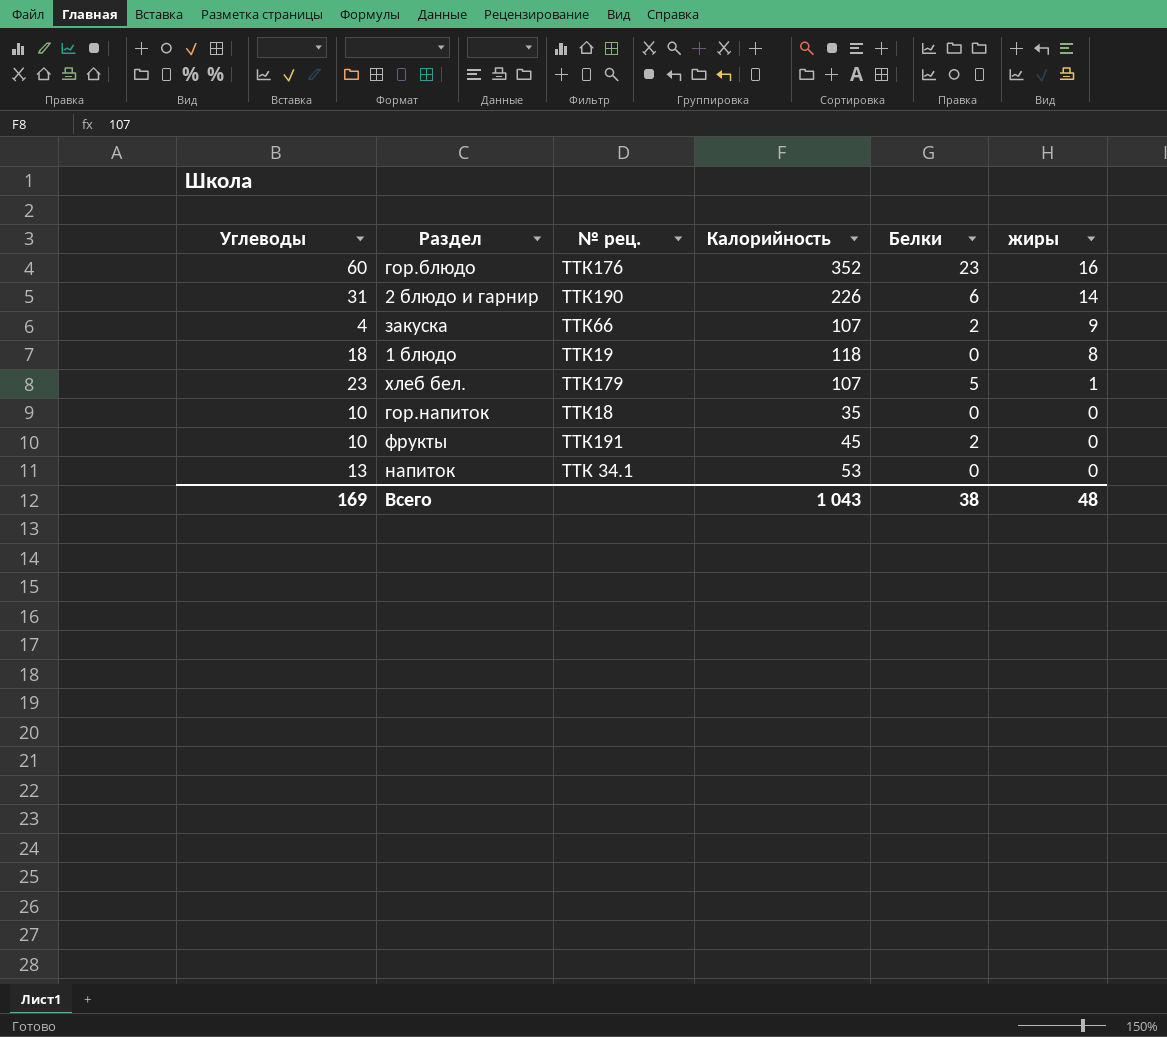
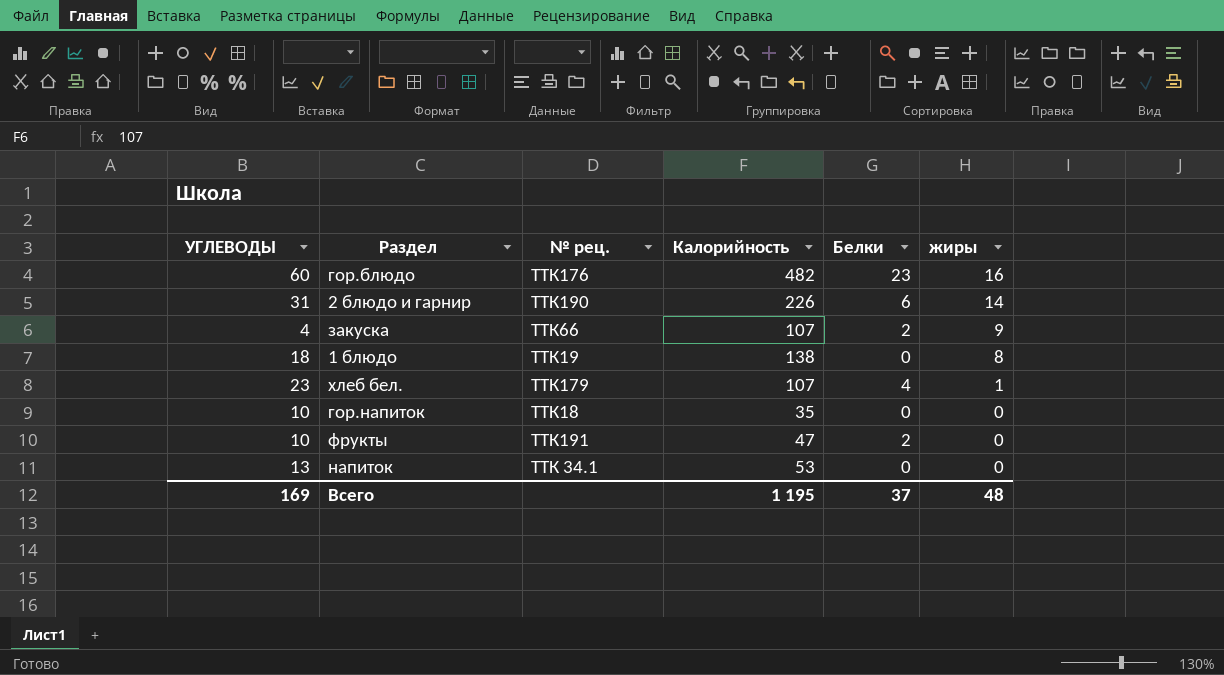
column name: Углеводы -> УГЛЕВОДЫ
гор.блюдо | Калорийность: 352 -> 482
1 блюдо | Калорийность: 118 -> 138
хлеб бел. | Белки: 5 -> 4
фрукты | Калорийность: 45 -> 47
Всего | Калорийность: 1 043 -> 1 195
Всего | Белки: 38 -> 37

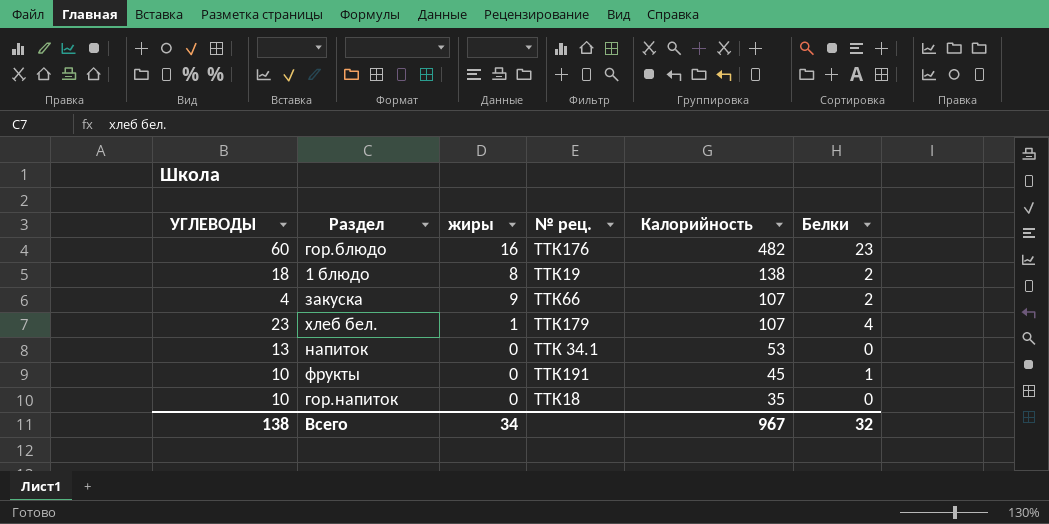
row order: жиры descending -> Калорийность descending
column жиры | position: 6 -> 3
row 2 блюдо и гарнир: 31 | ТТК190 | 226 | 6 | 14 -> none
1 блюдо | Белки: 0 -> 2
фрукты | Калорийность: 47 -> 45
фрукты | Белки: 2 -> 1
Всего | УГЛЕВОДЫ: 169 -> 138
Всего | жиры: 48 -> 34
Всего | Калорийность: 1 195 -> 967
Всего | Белки: 37 -> 32

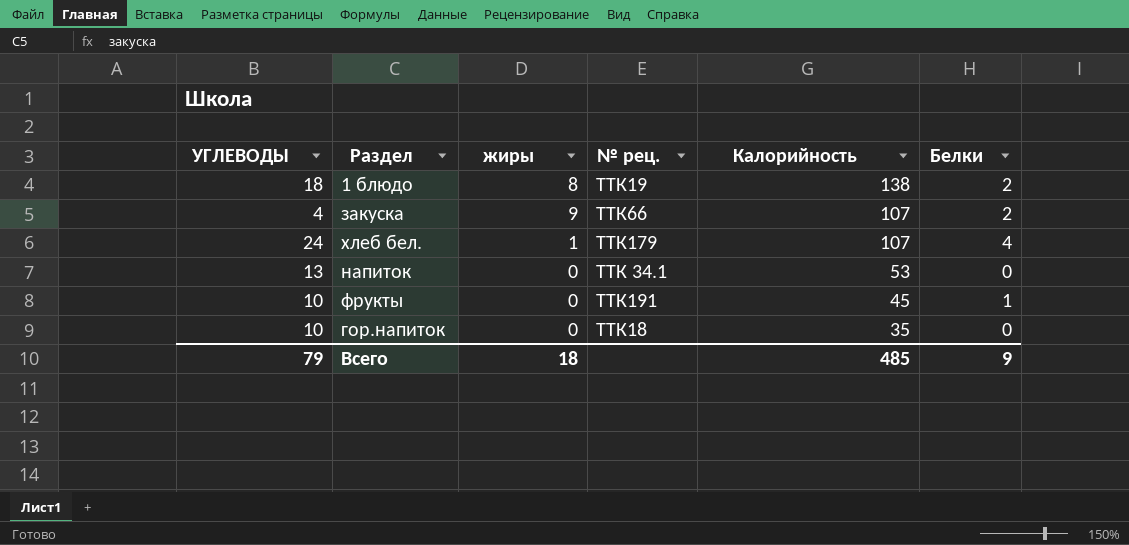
row гор.блюдо: 60 | 16 | ТТК176 | 482 | 23 -> none
хлеб бел. | УГЛЕВОДЫ: 23 -> 24
Всего | УГЛЕВОДЫ: 138 -> 79
Всего | жиры: 34 -> 18
Всего | Калорийность: 967 -> 485
Всего | Белки: 32 -> 9

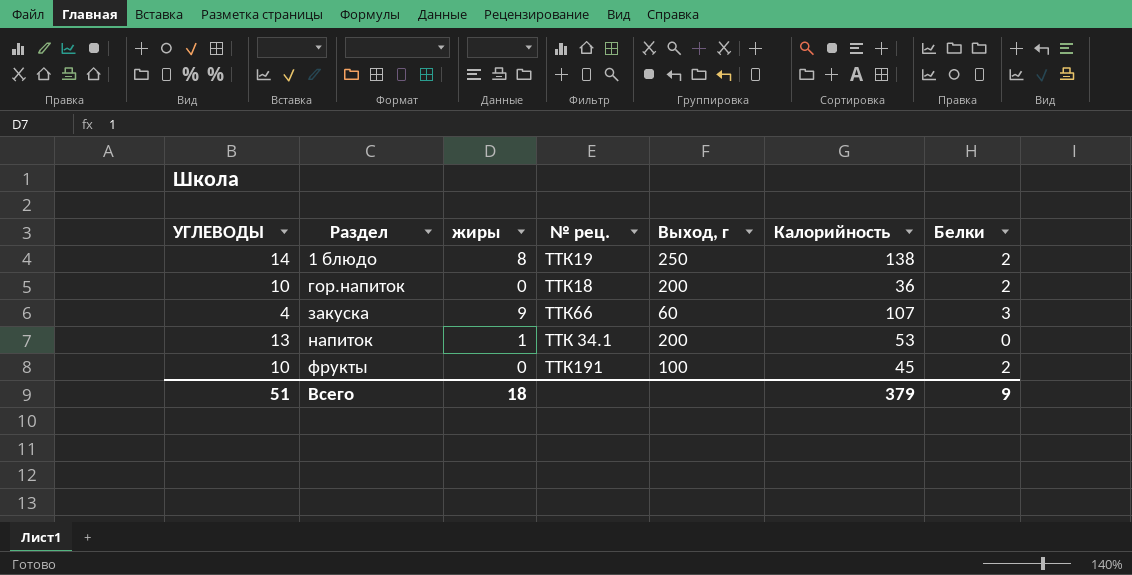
row order: Калорийность descending -> Раздел ascending
column Выход, г | position: none -> 5
row хлеб бел.: 24 | 1 | ТТК179 | 107 | 4 -> none
1 блюдо | УГЛЕВОДЫ: 18 -> 14
гор.напиток | Калорийность: 35 -> 36
гор.напиток | Белки: 0 -> 2
закуска | Белки: 2 -> 3
напиток | жиры: 0 -> 1
фрукты | Белки: 1 -> 2
Всего | УГЛЕВОДЫ: 79 -> 51
Всего | Калорийность: 485 -> 379

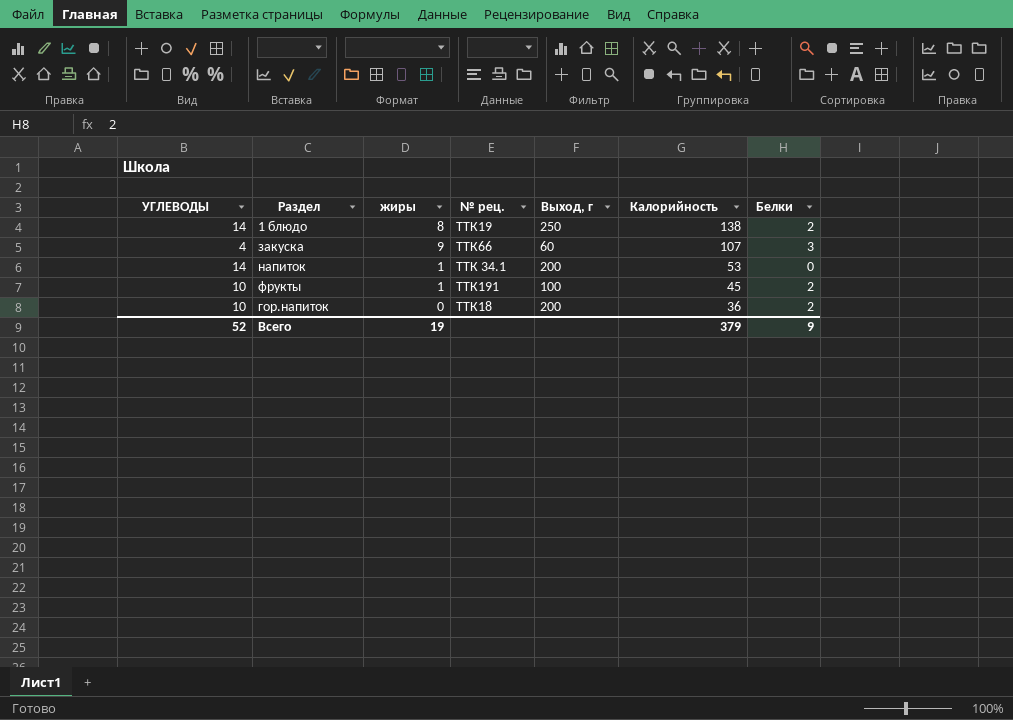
row order: Раздел ascending -> Калорийность descending
напиток | УГЛЕВОДЫ: 13 -> 14
фрукты | жиры: 0 -> 1
Всего | УГЛЕВОДЫ: 51 -> 52
Всего | жиры: 18 -> 19

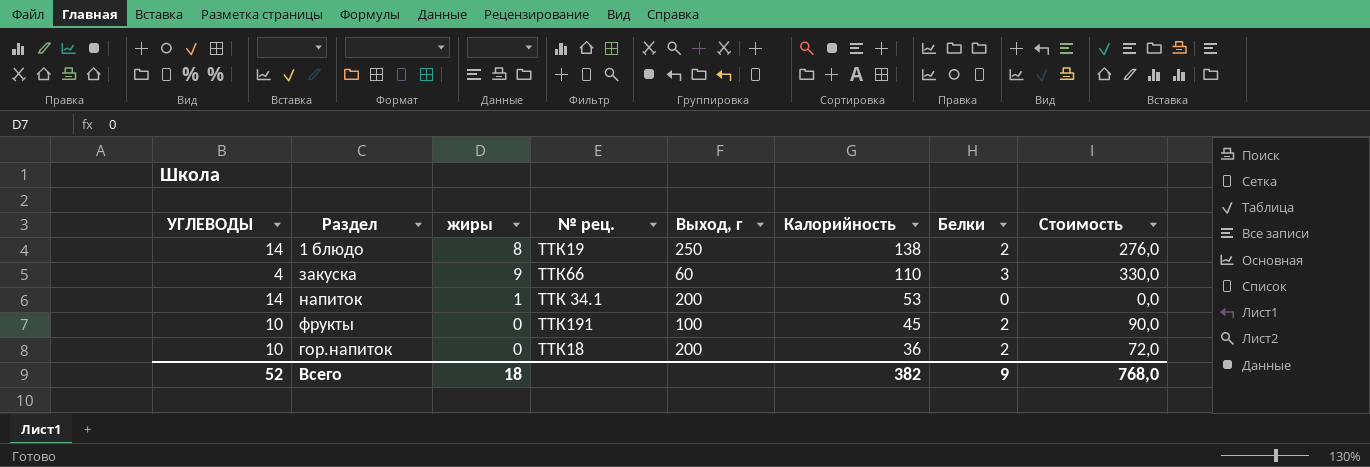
column Стоимость | formula: none -> [Калорийность] * [Белки]
закуска | Калорийность: 107 -> 110
фрукты | жиры: 1 -> 0
Всего | жиры: 19 -> 18
Всего | Калорийность: 379 -> 382

